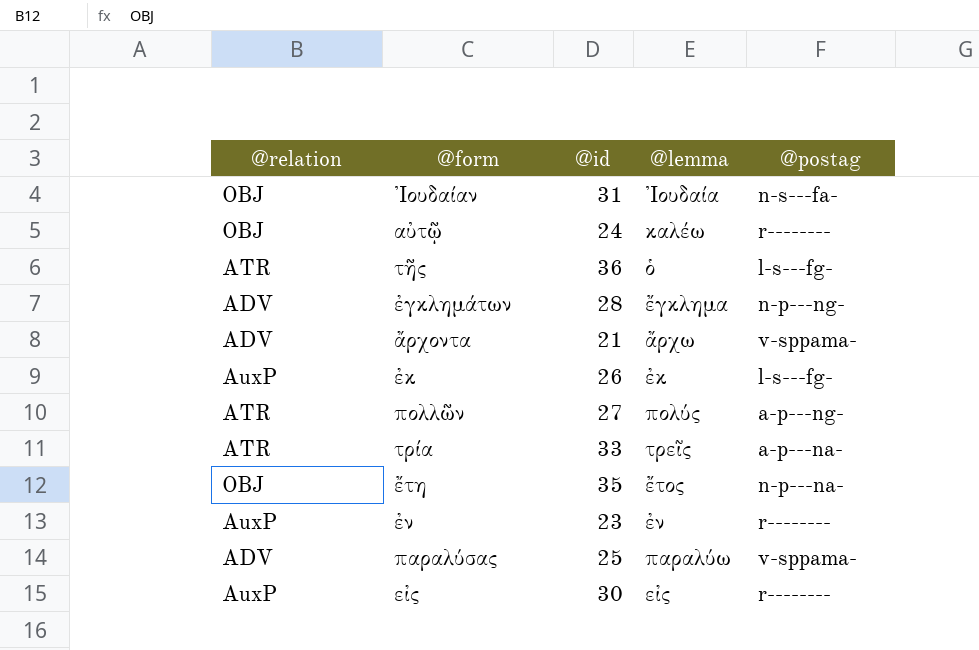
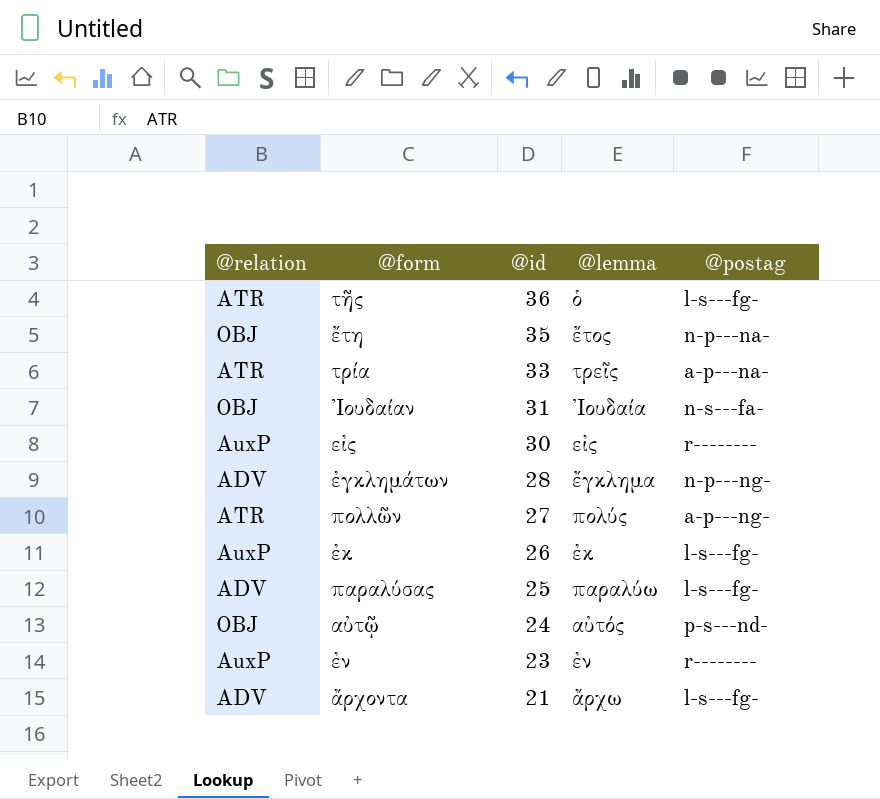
row order: none -> @id descending
παραλύσας | @postag: v-sppama- -> l-s---fg-
αὐτῷ | @lemma: καλέω -> αὐτός
αὐτῷ | @postag: r-------- -> p-s---nd-
ἄρχοντα | @postag: v-sppama- -> l-s---fg-

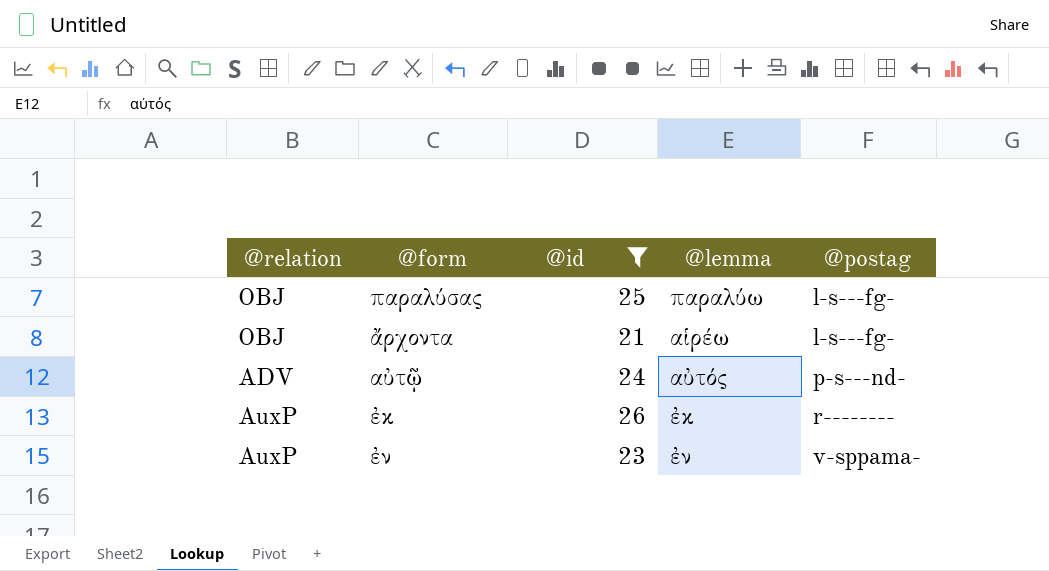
filter: none -> @id <= 26
row order: @id descending -> @postag ascending
παραλύσας | @relation: ADV -> OBJ
ἄρχοντα | @relation: ADV -> OBJ
ἄρχοντα | @lemma: ἄρχω -> αἱρέω
αὐτῷ | @relation: OBJ -> ADV
ἐκ | @postag: l-s---fg- -> r--------
ἐν | @postag: r-------- -> v-sppama-

